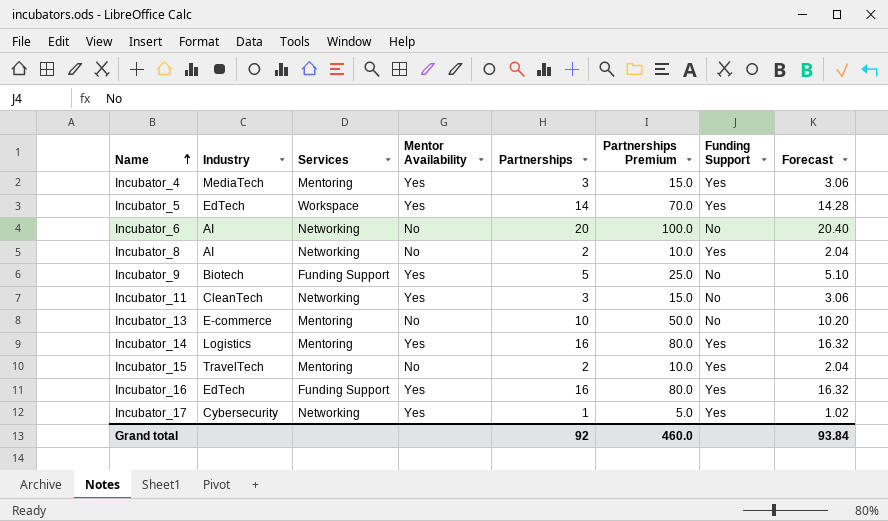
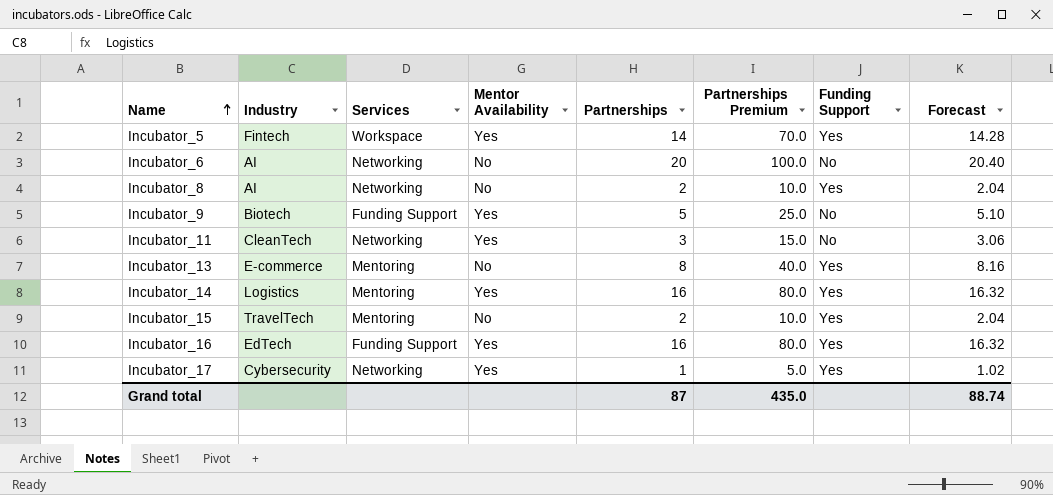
row Incubator_4: MediaTech | Mentoring | Yes | 3 | 15.0 | Yes | 3.06 -> none
Incubator_5 | Industry: EdTech -> Fintech
Incubator_13 | Partnerships: 10 -> 8
Incubator_13 | Partnerships Premium: 50.0 -> 40.0
Incubator_13 | Funding Support: No -> Yes
Incubator_13 | Forecast: 10.20 -> 8.16
Grand total | Partnerships: 92 -> 87
Grand total | Partnerships Premium: 460.0 -> 435.0
Grand total | Forecast: 93.84 -> 88.74

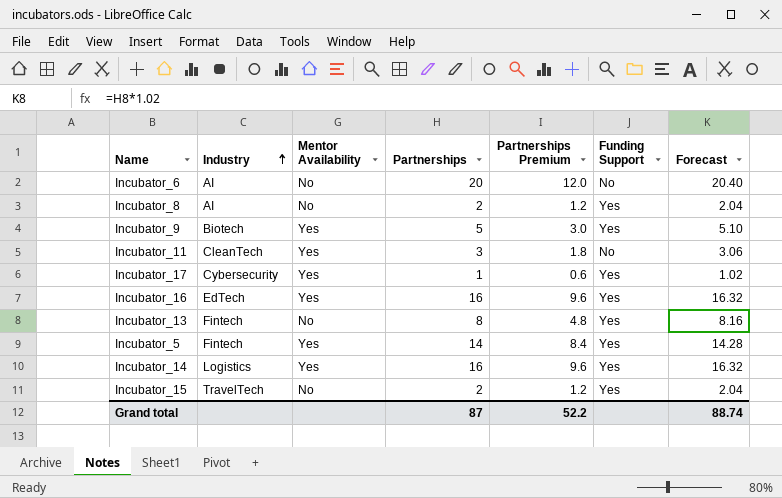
row order: Name ascending -> Industry ascending
column Services | position: 3 -> none
column Partnerships Premium | formula: [Partnerships] * 5 -> [Partnerships] * 0.6
Incubator_9 | Funding Support: No -> Yes
Incubator_13 | Industry: E-commerce -> Fintech
Grand total | Partnerships Premium: 435.0 -> 52.2

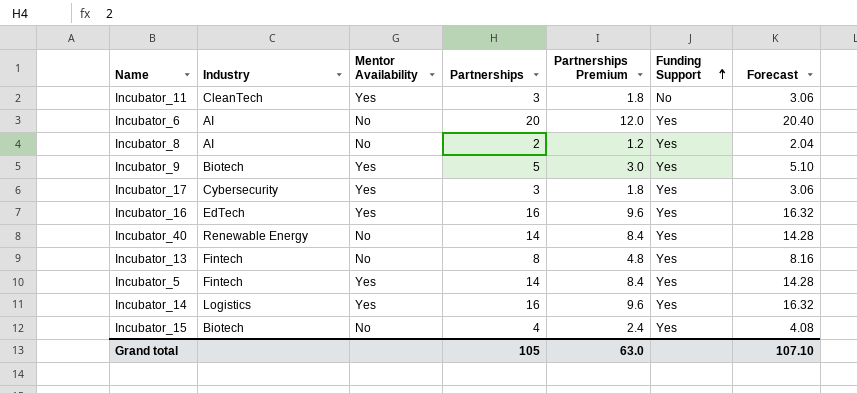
row order: Industry ascending -> Funding Support ascending
Incubator_6 | Funding Support: No -> Yes
Incubator_17 | Partnerships: 1 -> 3
Incubator_17 | Partnerships Premium: 0.6 -> 1.8
Incubator_17 | Forecast: 1.02 -> 3.06
row Incubator_40: none -> Renewable Energy | No | 14 | 8.4 | Yes | 14.28
Incubator_15 | Industry: TravelTech -> Biotech
Incubator_15 | Partnerships: 2 -> 4
Incubator_15 | Partnerships Premium: 1.2 -> 2.4
Incubator_15 | Forecast: 2.04 -> 4.08
Grand total | Partnerships: 87 -> 105
Grand total | Partnerships Premium: 52.2 -> 63.0
Grand total | Forecast: 88.74 -> 107.10

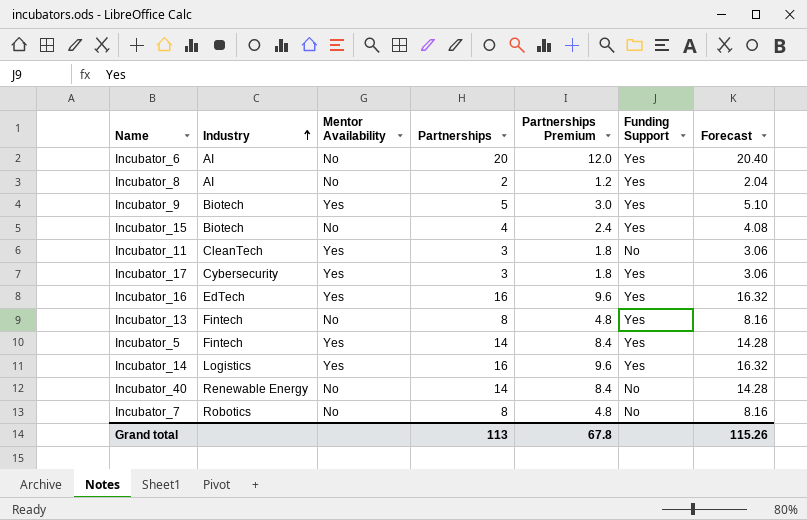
row order: Funding Support ascending -> Industry ascending
Incubator_40 | Funding Support: Yes -> No
row Incubator_7: none -> Robotics | No | 8 | 4.8 | No | 8.16
Grand total | Partnerships: 105 -> 113
Grand total | Partnerships Premium: 63.0 -> 67.8
Grand total | Forecast: 107.10 -> 115.26

